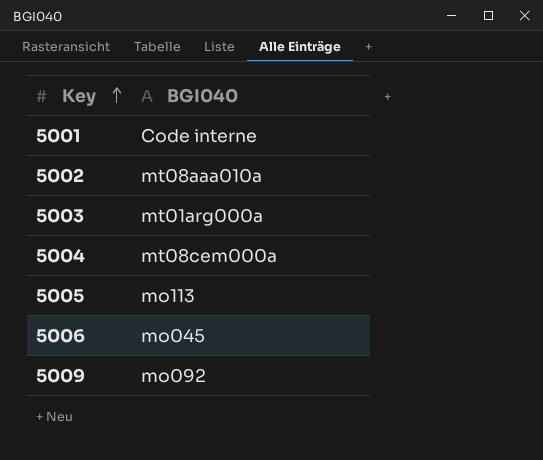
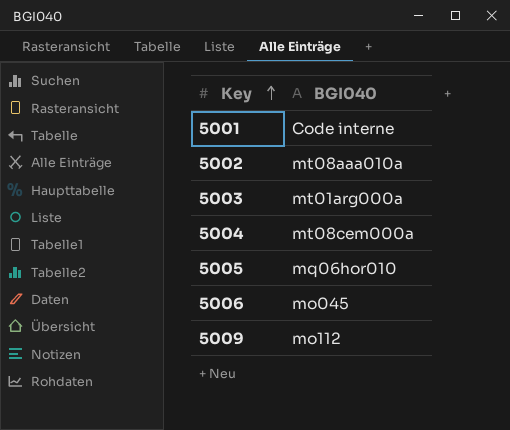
5005 | BGI040: mo113 -> mq06hor010
5009 | BGI040: mo092 -> mo112

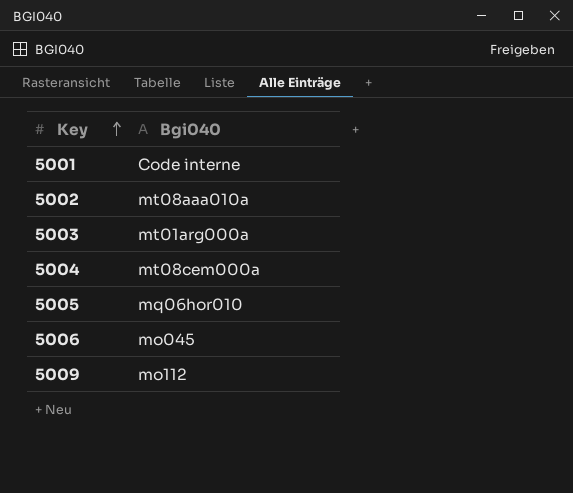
column name: BGI040 -> Bgi040

